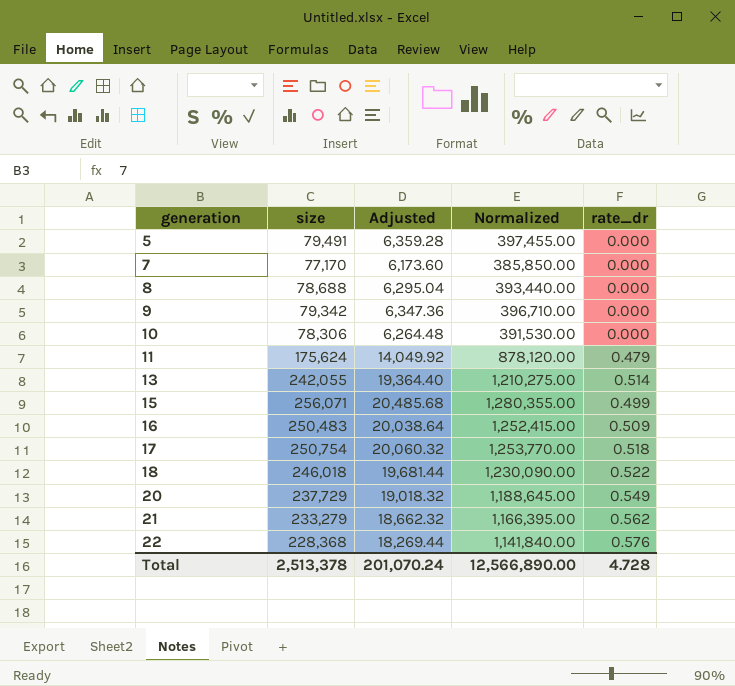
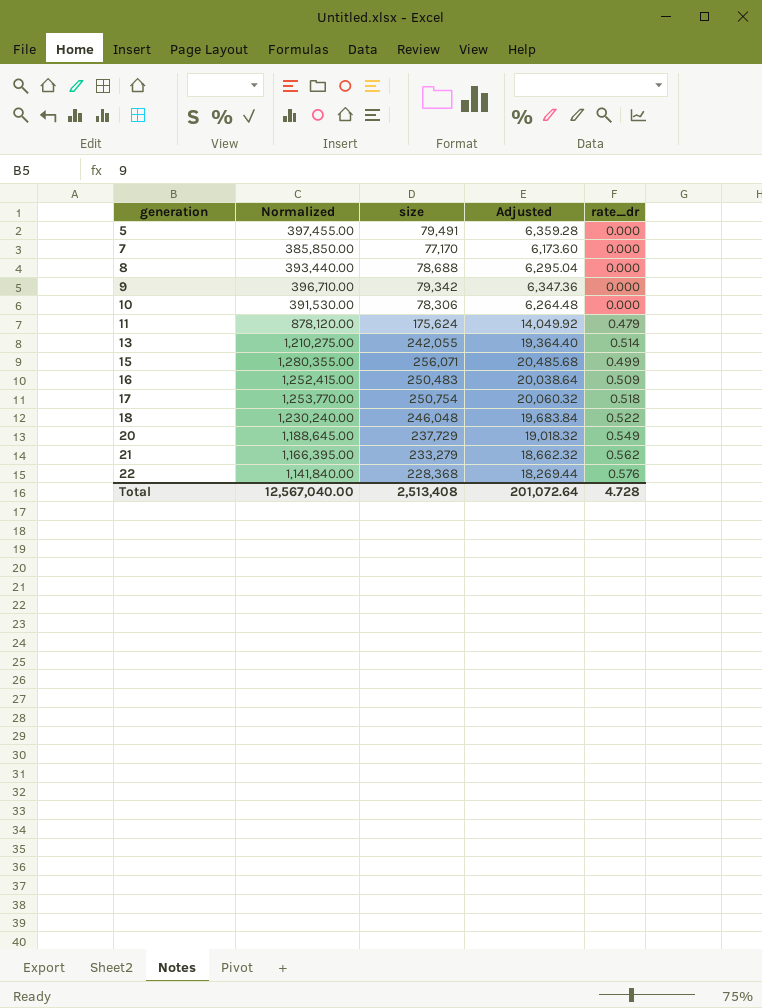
column Normalized | position: 4 -> 2
18 | Normalized: 1,230,090.00 -> 1,230,240.00
18 | size: 246,018 -> 246,048
18 | Adjusted: 19,681.44 -> 19,683.84
Total | Normalized: 12,566,890.00 -> 12,567,040.00
Total | size: 2,513,378 -> 2,513,408
Total | Adjusted: 201,070.24 -> 201,072.64

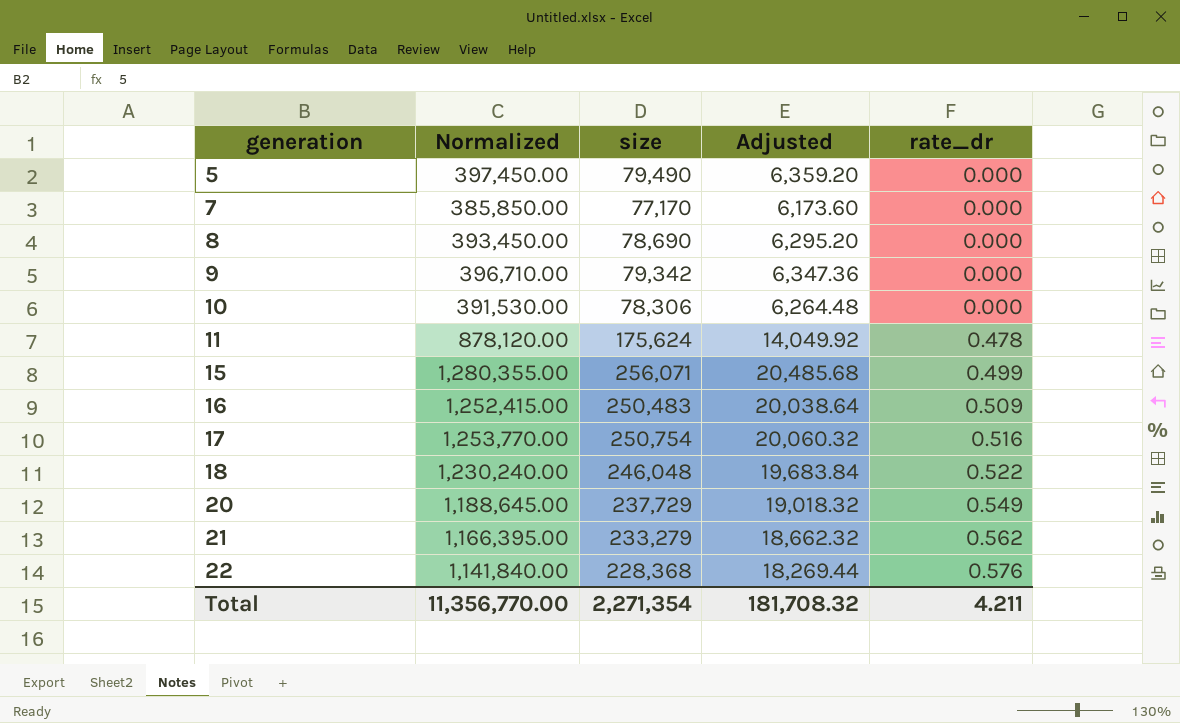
row 13: 1,210,275.00 | 242,055 | 19,364.40 | 0.514 -> none
5 | Normalized: 397,455.00 -> 397,450.00
5 | size: 79,491 -> 79,490
5 | Adjusted: 6,359.28 -> 6,359.20
8 | Normalized: 393,440.00 -> 393,450.00
8 | size: 78,688 -> 78,690
8 | Adjusted: 6,295.04 -> 6,295.20
11 | rate_dr: 0.479 -> 0.478
17 | rate_dr: 0.518 -> 0.516
Total | Normalized: 12,567,040.00 -> 11,356,770.00
Total | size: 2,513,408 -> 2,271,354
Total | Adjusted: 201,072.64 -> 181,708.32
Total | rate_dr: 4.728 -> 4.211

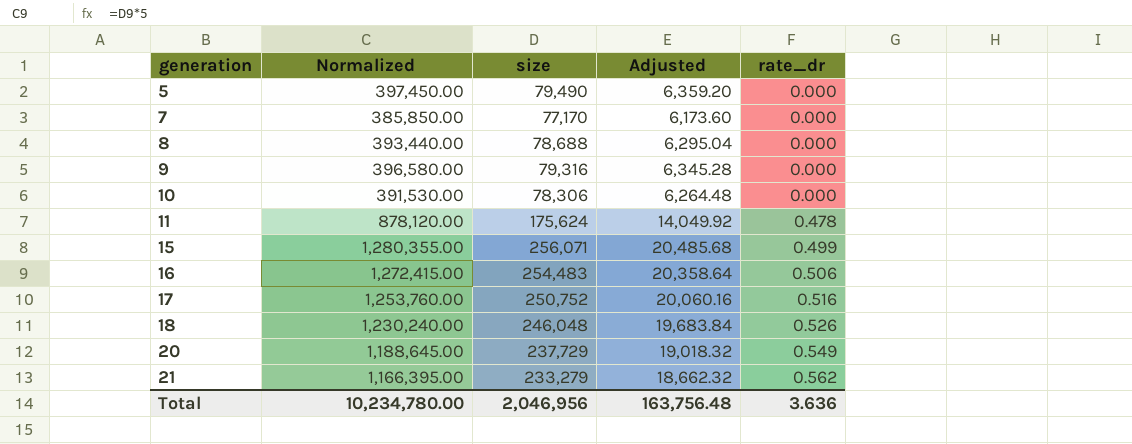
row 22: 1,141,840.00 | 228,368 | 18,269.44 | 0.576 -> none
8 | Normalized: 393,450.00 -> 393,440.00
8 | size: 78,690 -> 78,688
8 | Adjusted: 6,295.20 -> 6,295.04
9 | Normalized: 396,710.00 -> 396,580.00
9 | size: 79,342 -> 79,316
9 | Adjusted: 6,347.36 -> 6,345.28
16 | Normalized: 1,252,415.00 -> 1,272,415.00
16 | size: 250,483 -> 254,483
16 | Adjusted: 20,038.64 -> 20,358.64
16 | rate_dr: 0.509 -> 0.506
17 | Normalized: 1,253,770.00 -> 1,253,760.00
17 | size: 250,754 -> 250,752
17 | Adjusted: 20,060.32 -> 20,060.16
18 | rate_dr: 0.522 -> 0.526
Total | Normalized: 11,356,770.00 -> 10,234,780.00
Total | size: 2,271,354 -> 2,046,956
Total | Adjusted: 181,708.32 -> 163,756.48
Total | rate_dr: 4.211 -> 3.636

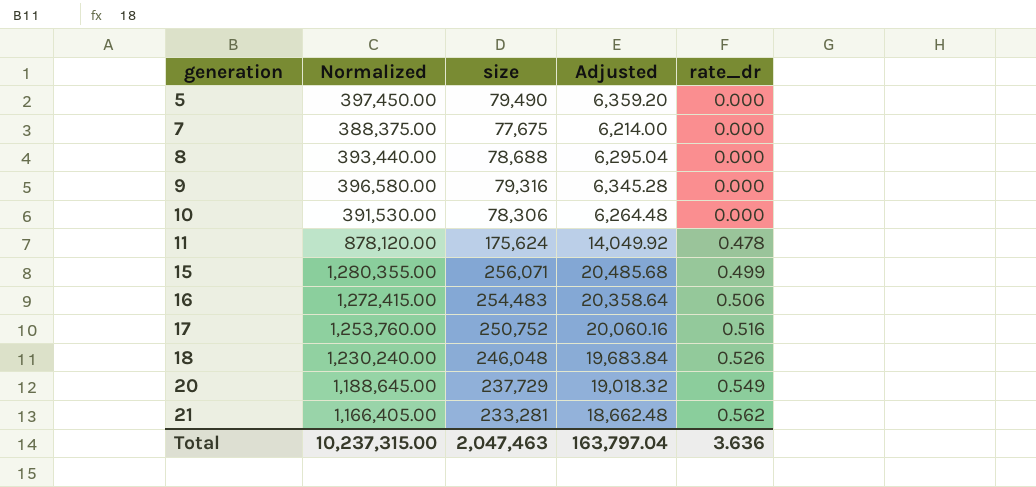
7 | Normalized: 385,850.00 -> 388,375.00
7 | size: 77,170 -> 77,675
7 | Adjusted: 6,173.60 -> 6,214.00
21 | Normalized: 1,166,395.00 -> 1,166,405.00
21 | size: 233,279 -> 233,281
21 | Adjusted: 18,662.32 -> 18,662.48
Total | Normalized: 10,234,780.00 -> 10,237,315.00
Total | size: 2,046,956 -> 2,047,463
Total | Adjusted: 163,756.48 -> 163,797.04

